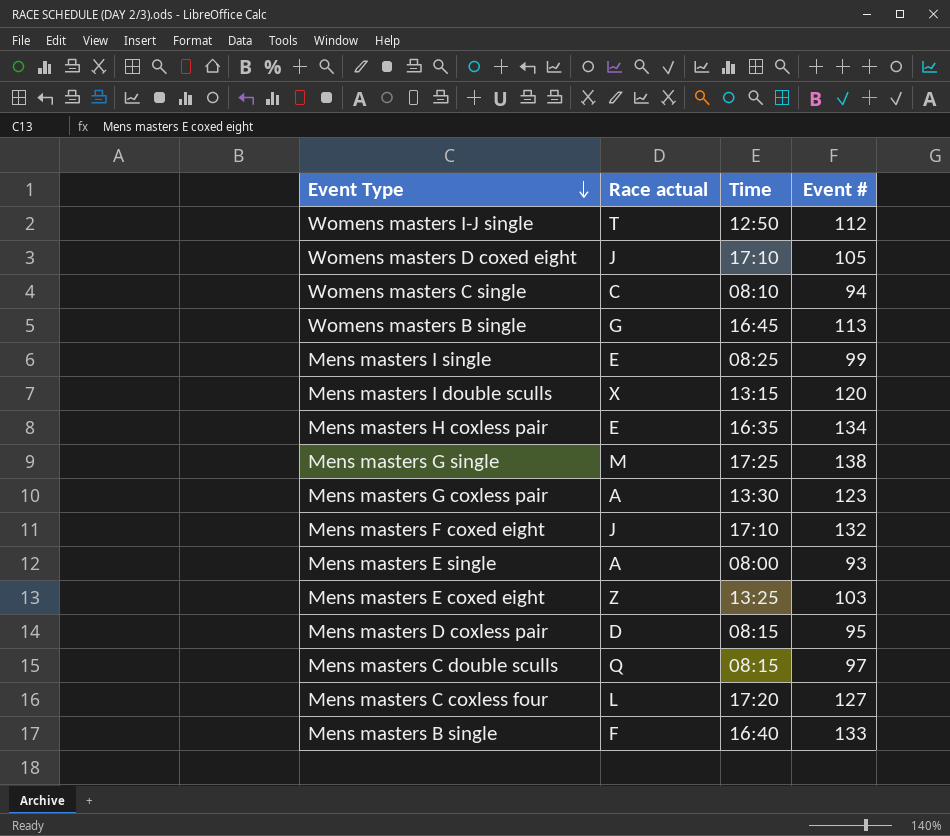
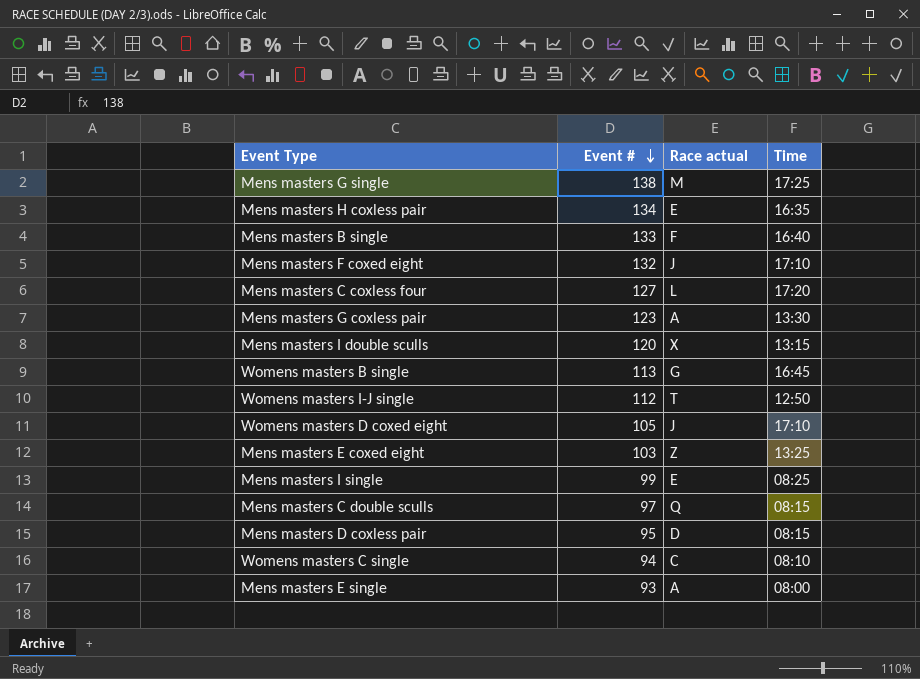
row order: Event Type descending -> Event # descending
column Event # | position: 4 -> 2

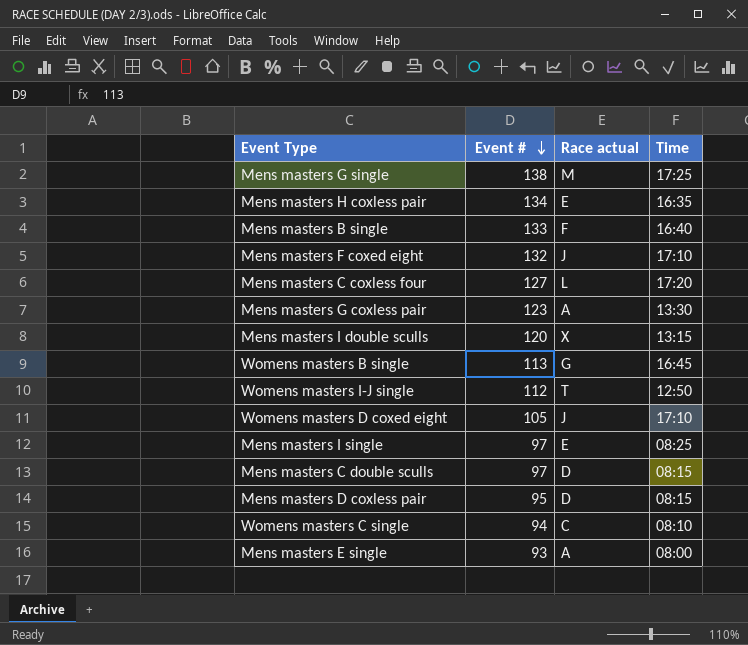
row Mens masters E coxed eight: 103 | Z | 13:25 -> none
Mens masters I single | Event #: 99 -> 97
Mens masters C double sculls | Race actual: Q -> D

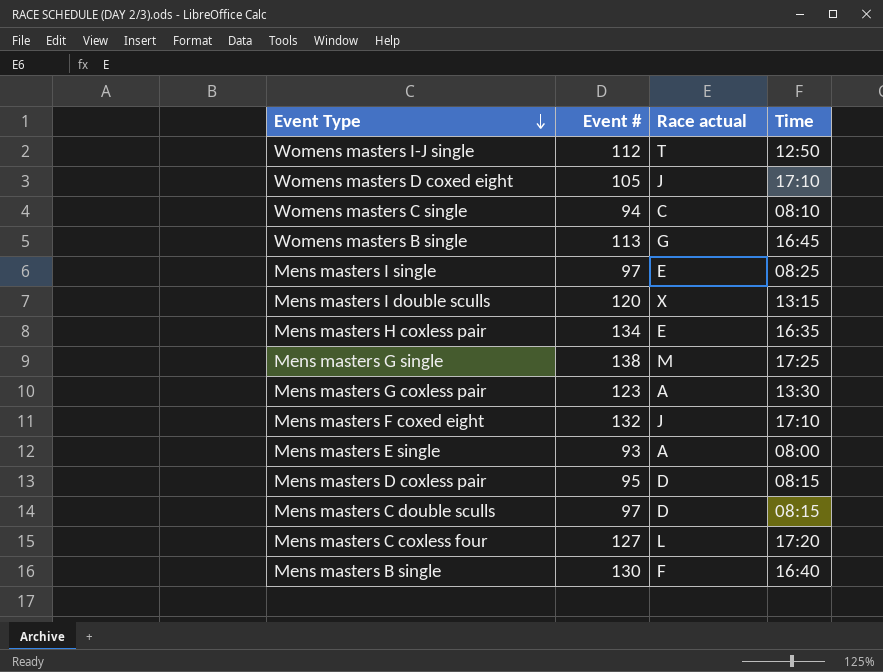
row order: Event # descending -> Event Type descending
Mens masters B single | Event #: 133 -> 130

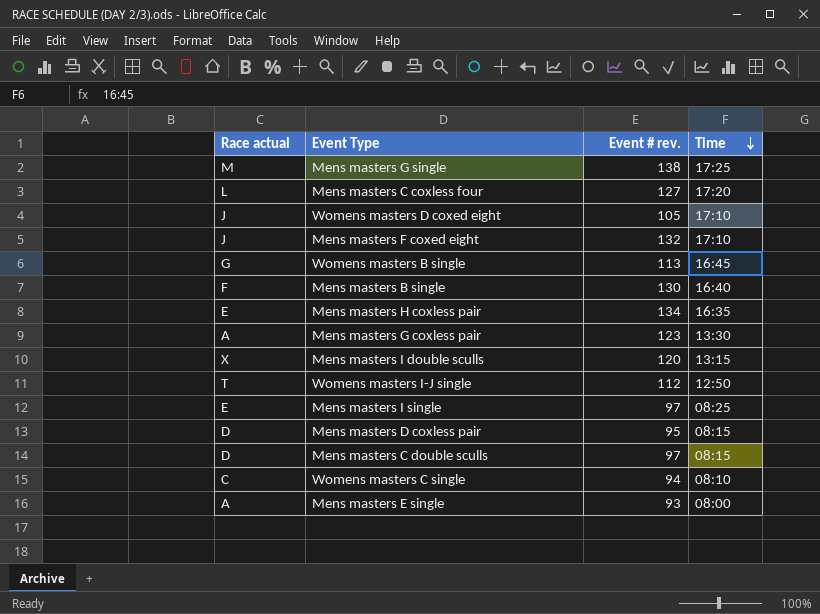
row order: Event Type descending -> Time descending
column Race actual | position: 3 -> 1
column name: Event # -> Event # rev.

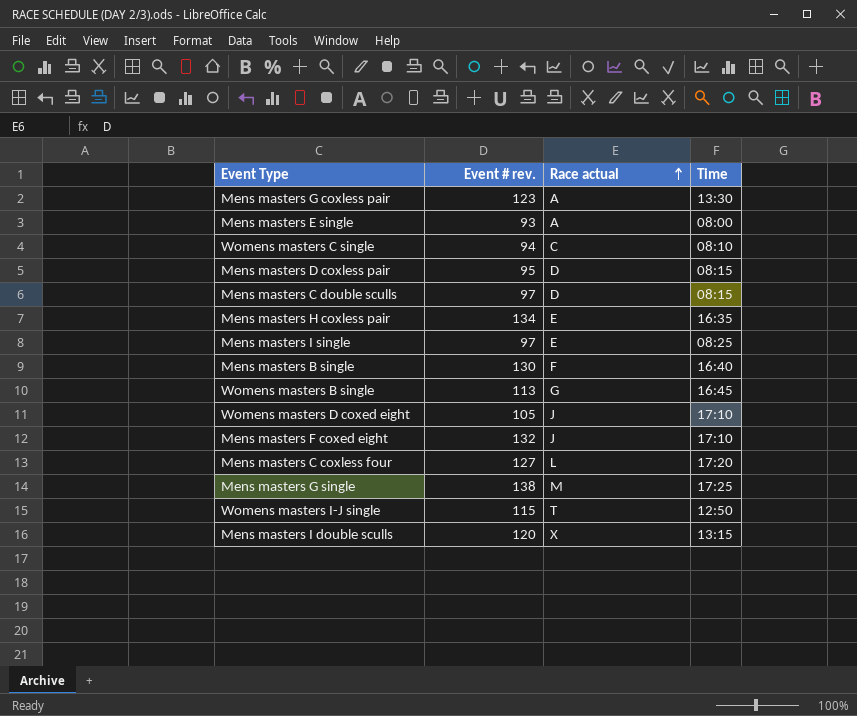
row order: Time descending -> Race actual ascending
column Race actual | position: 1 -> 3
Womens masters I-J single | Event # rev.: 112 -> 115

